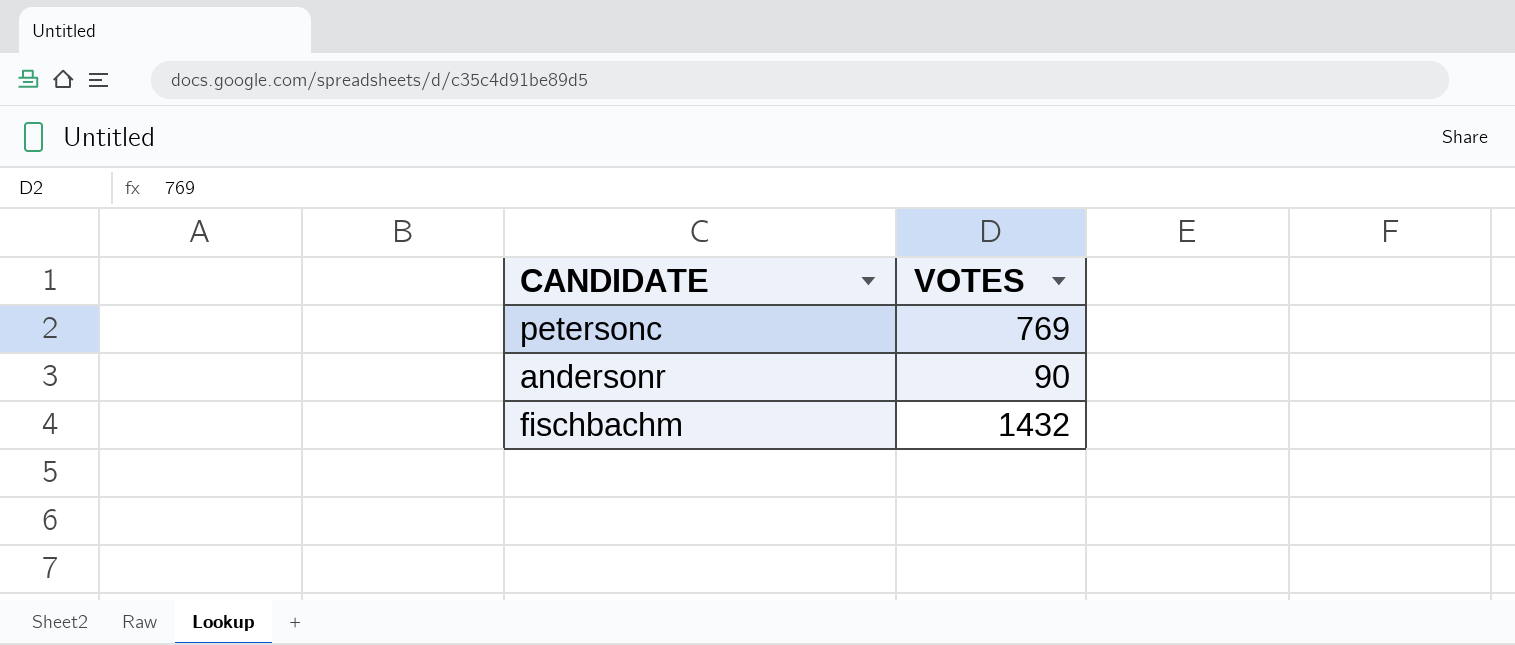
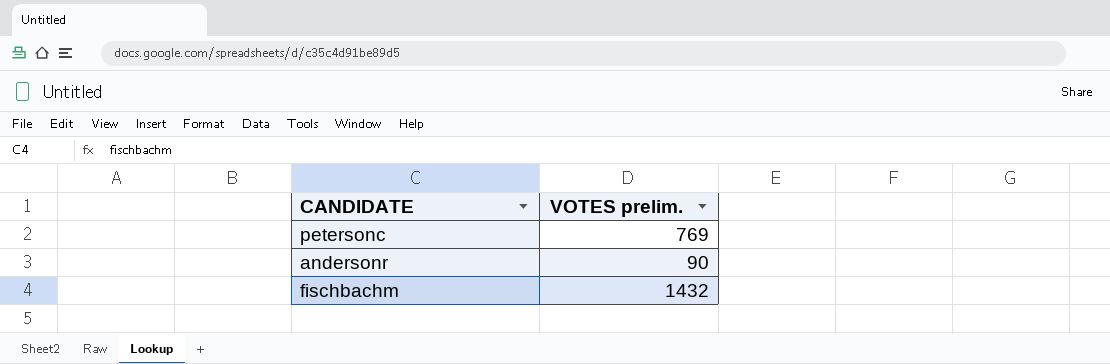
column name: VOTES -> VOTES prelim.

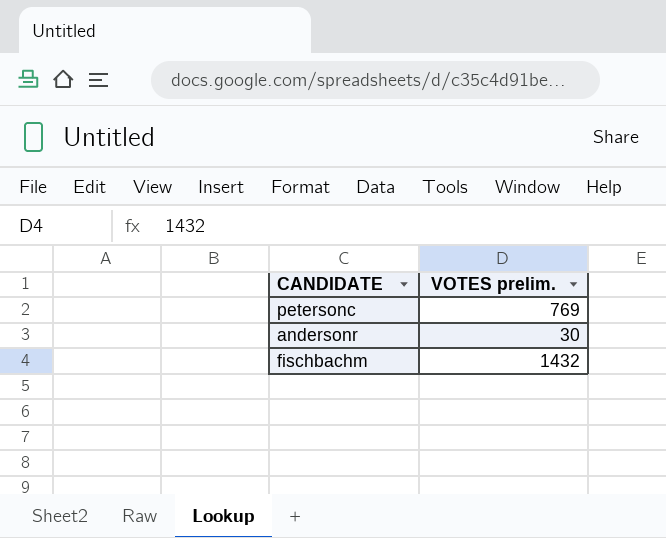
andersonr | VOTES prelim.: 90 -> 30

